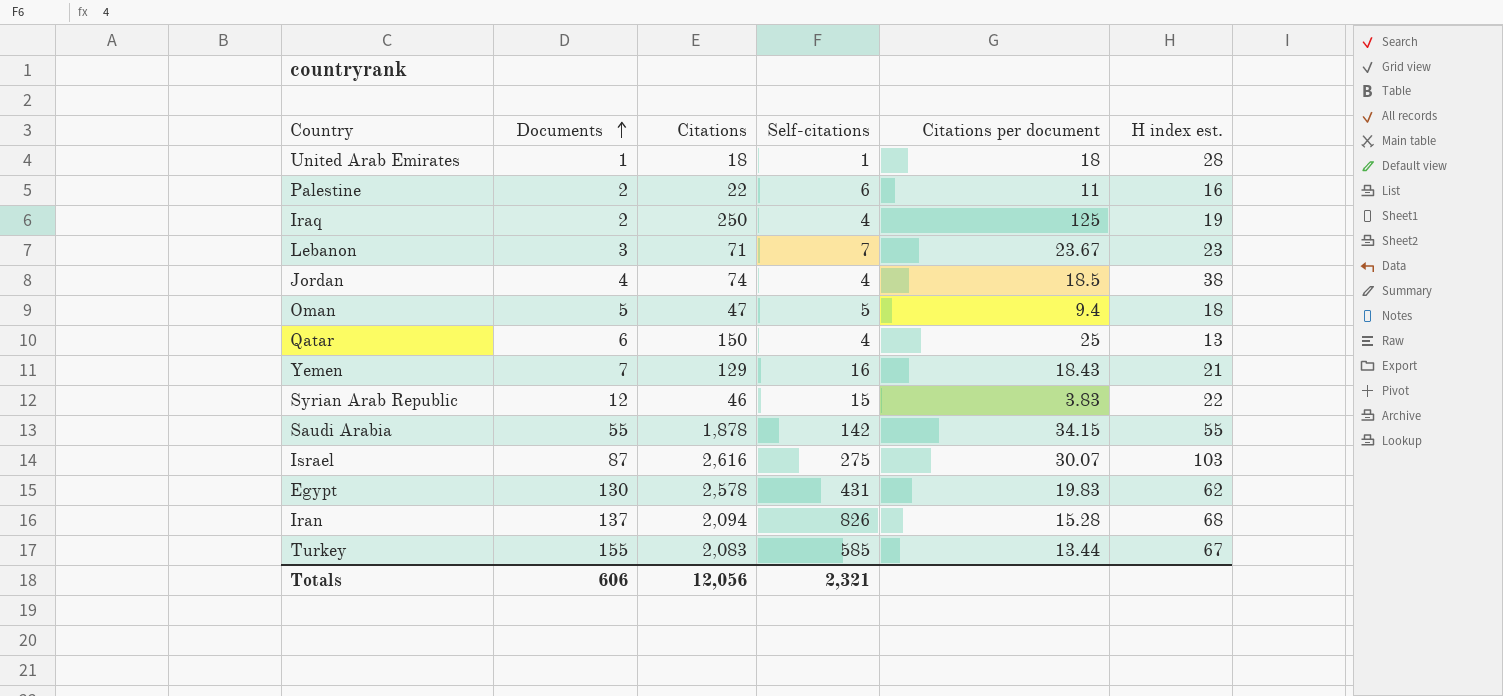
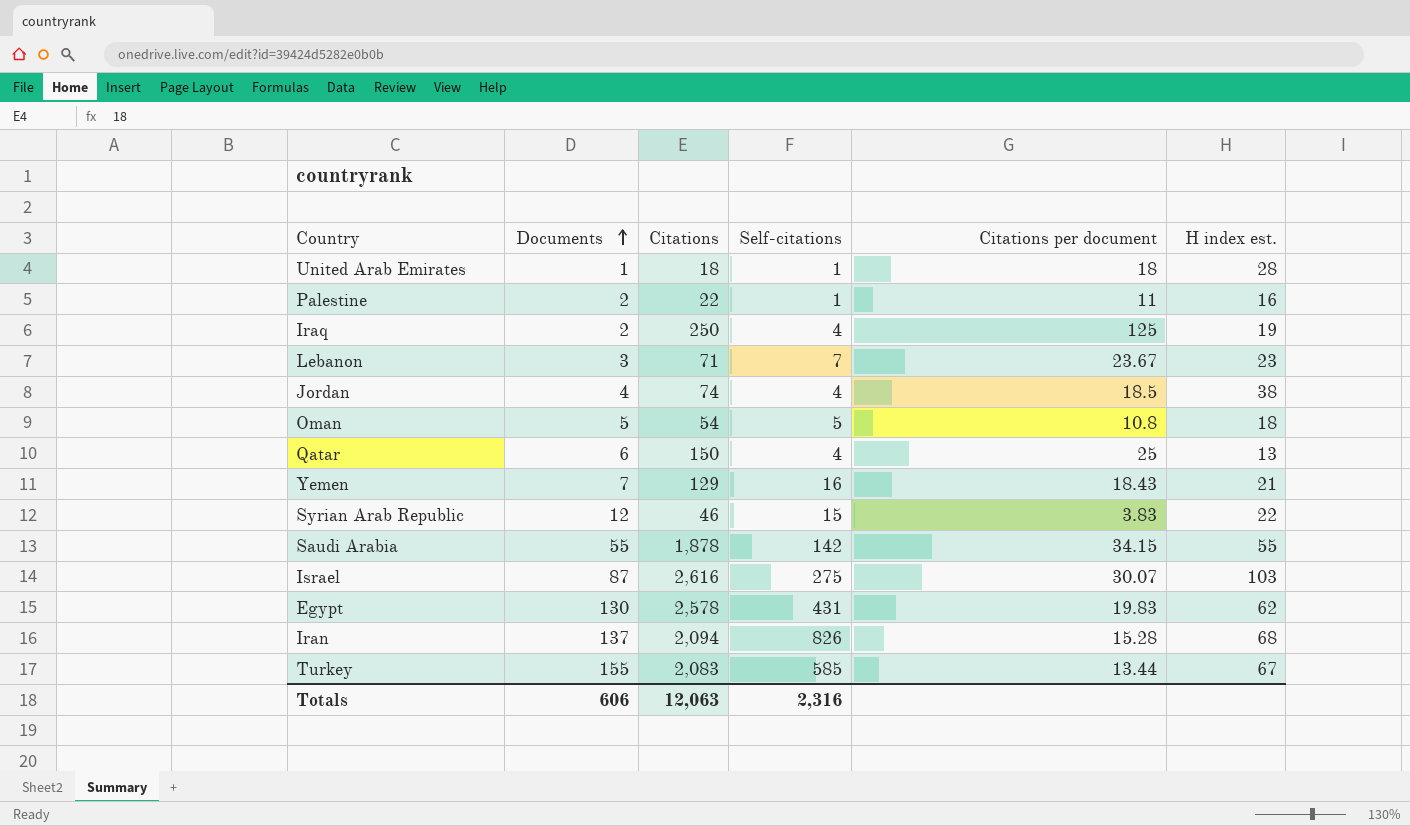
Palestine | Self-citations: 6 -> 1
Oman | Citations: 47 -> 54
Oman | Citations per document: 9.4 -> 10.8
Totals | Citations: 12,056 -> 12,063
Totals | Self-citations: 2,321 -> 2,316

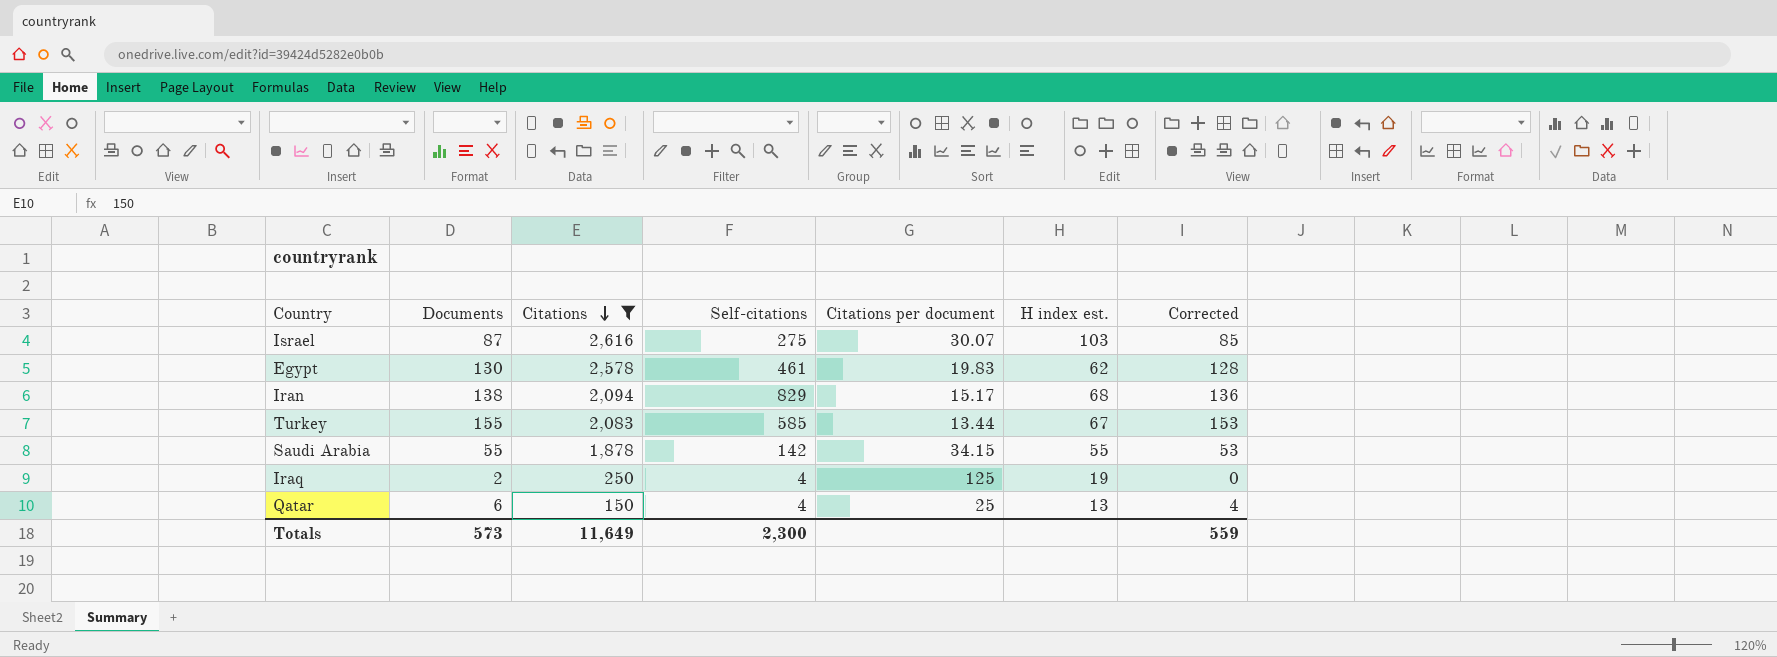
filter: none -> Citations >= 150
row order: Documents ascending -> Citations descending
column Corrected | formula: none -> [Documents] - 2
Egypt | Self-citations: 431 -> 461
Iran | Documents: 137 -> 138
Iran | Self-citations: 826 -> 829
Iran | Citations per document: 15.28 -> 15.17
Totals | Documents: 606 -> 573
Totals | Citations: 12,063 -> 11,649
Totals | Self-citations: 2,316 -> 2,300

